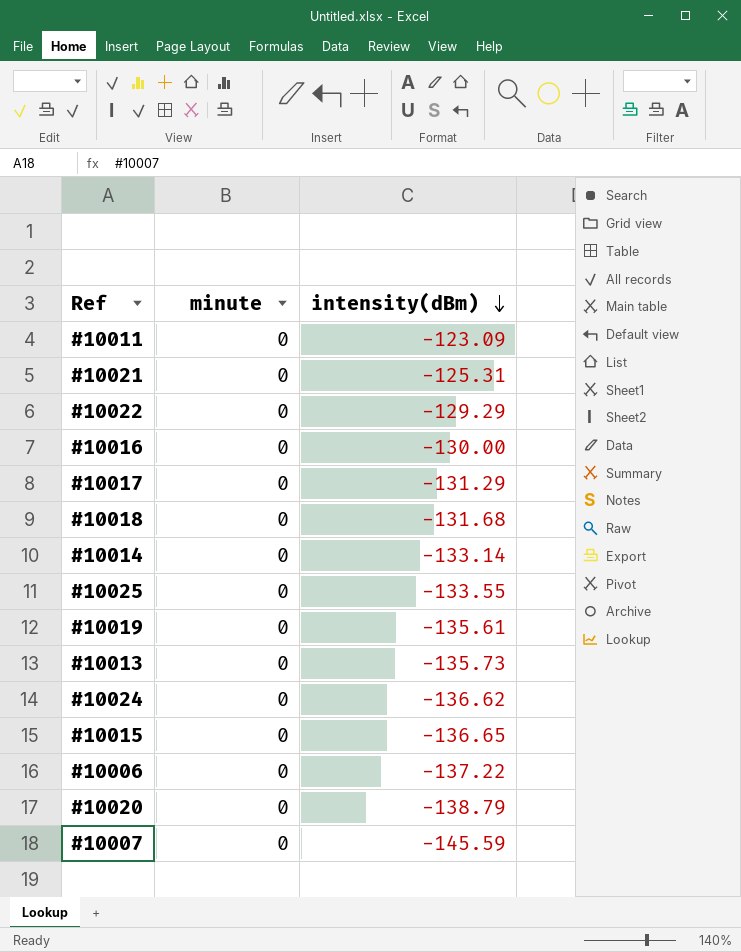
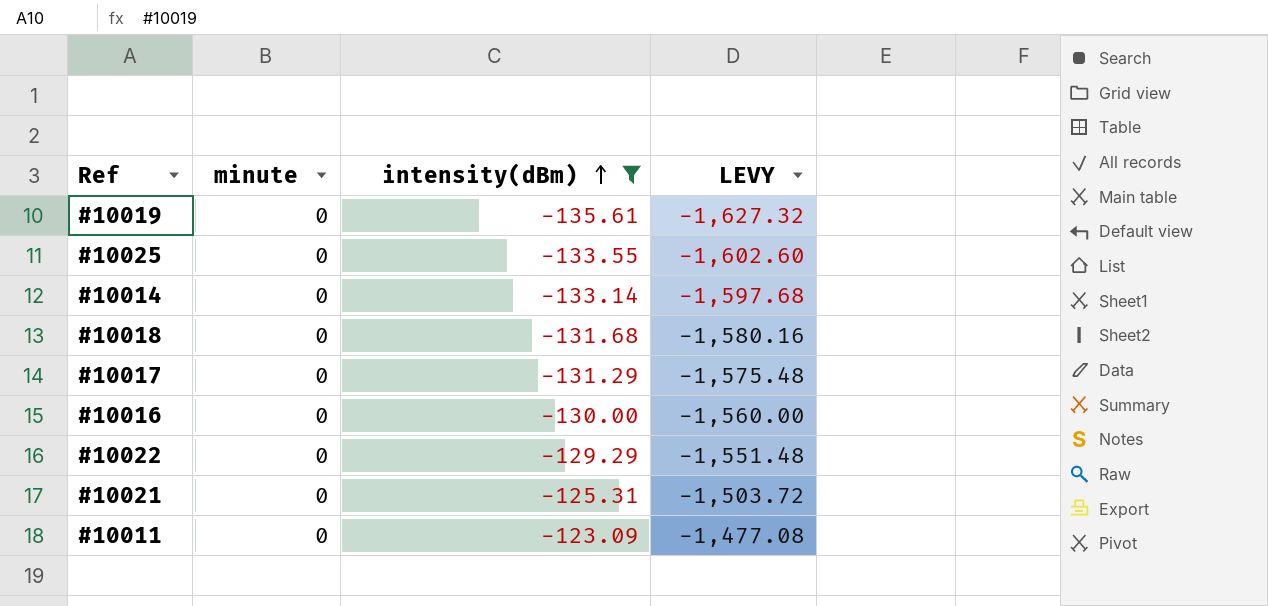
filter: none -> intensity(dBm) >= -135.61
row order: intensity(dBm) descending -> intensity(dBm) ascending
column LEVY | formula: none -> [intensity(dBm)] * 12

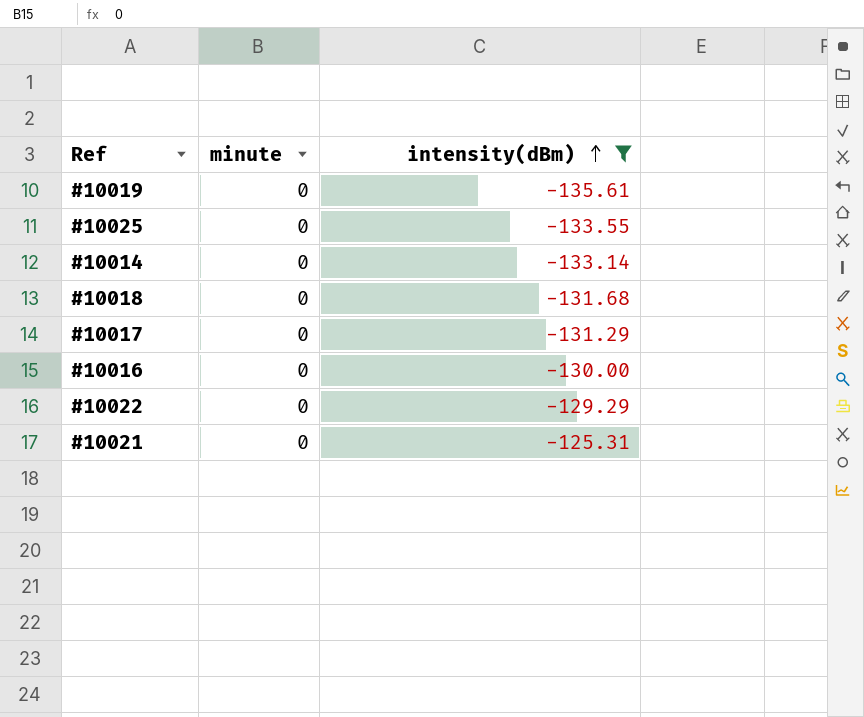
column LEVY | formula: [intensity(dBm)] * 12 -> none
row #10011: 0 | -123.09 | -1,477.08 -> none

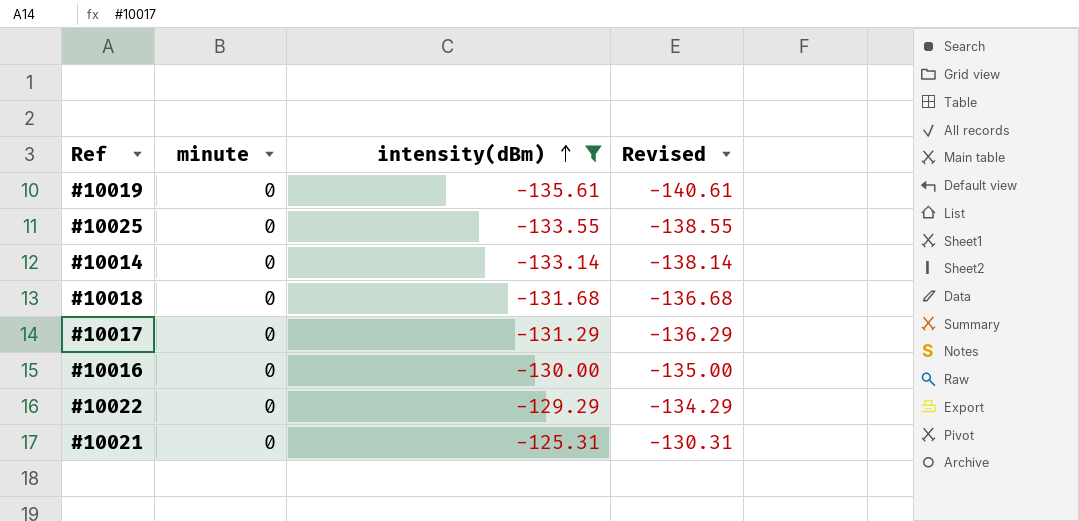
column Revised | formula: none -> [intensity(dBm)] - 5

